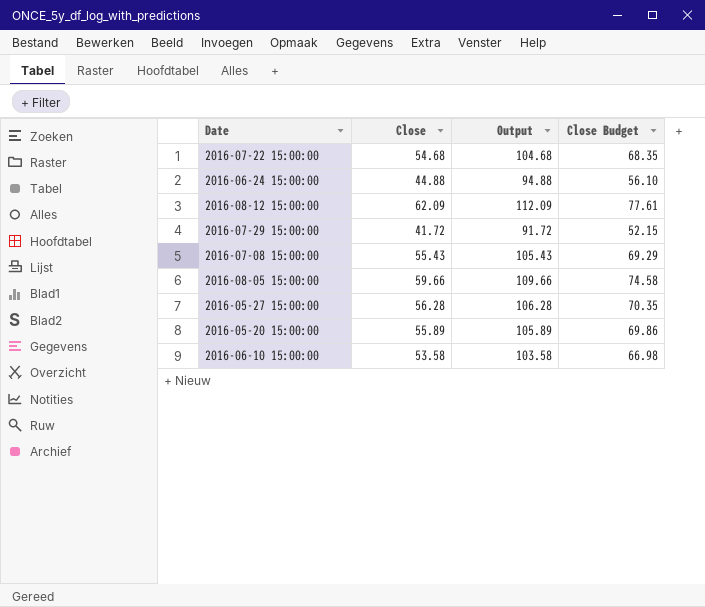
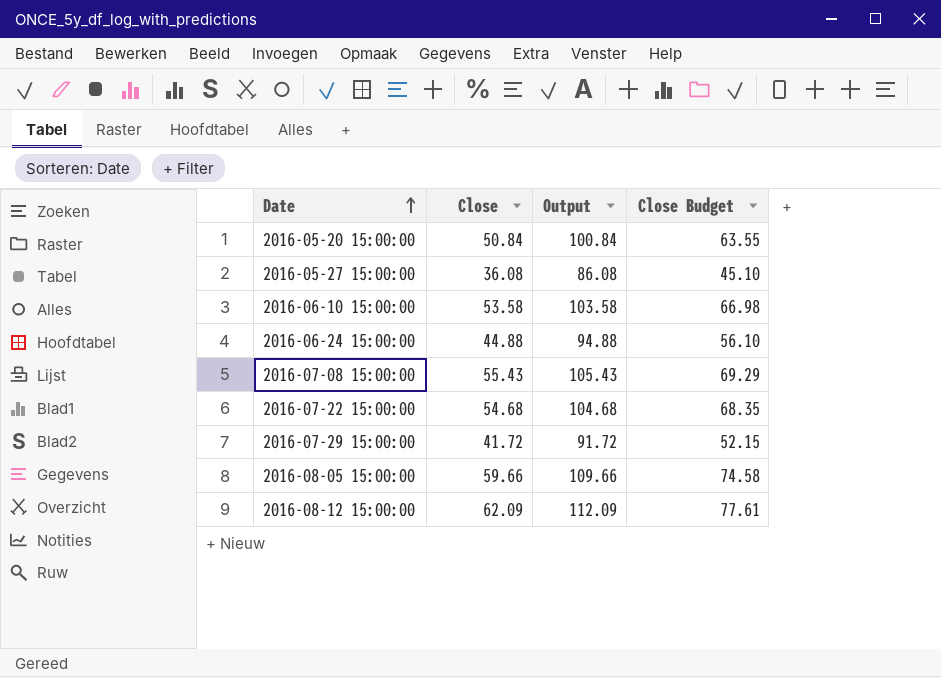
row order: none -> Date ascending
2016-05-20 15:00:00 | Close: 55.89 -> 50.84
2016-05-20 15:00:00 | Output: 105.89 -> 100.84
2016-05-20 15:00:00 | Close Budget: 69.86 -> 63.55
2016-05-27 15:00:00 | Close: 56.28 -> 36.08
2016-05-27 15:00:00 | Output: 106.28 -> 86.08
2016-05-27 15:00:00 | Close Budget: 70.35 -> 45.10

